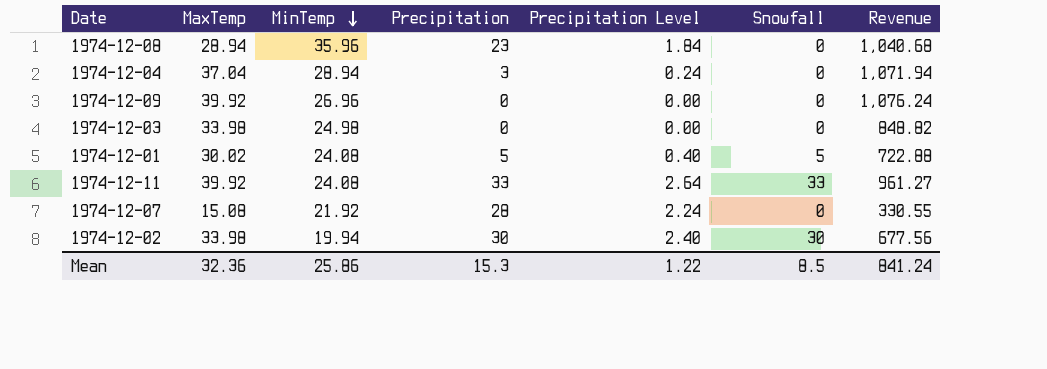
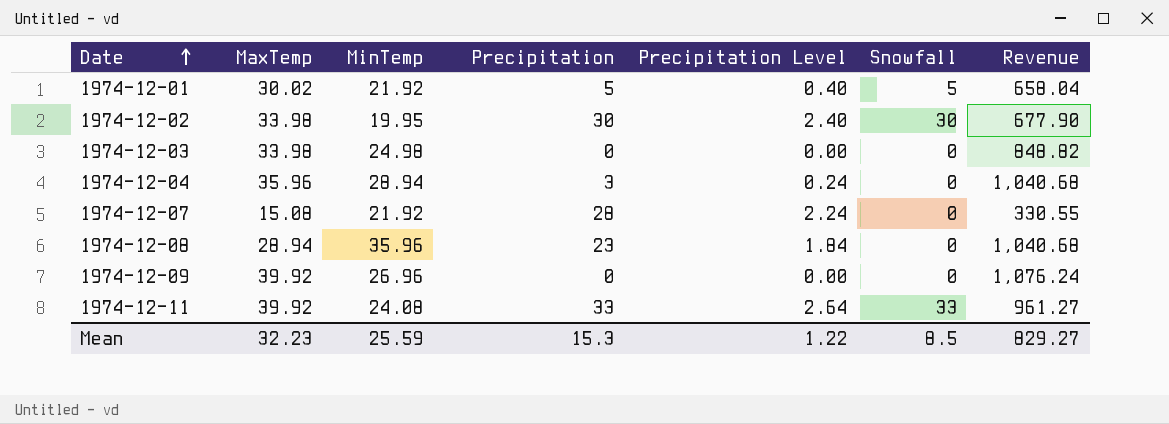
row order: MinTemp descending -> Date ascending
1974-12-01 | MinTemp: 24.08 -> 21.92
1974-12-01 | Revenue: 722.88 -> 658.04
1974-12-02 | MinTemp: 19.94 -> 19.95
1974-12-02 | Revenue: 677.56 -> 677.90
1974-12-04 | MaxTemp: 37.04 -> 35.96
1974-12-04 | Revenue: 1,071.94 -> 1,040.68
Mean | MaxTemp: 32.36 -> 32.23
Mean | MinTemp: 25.86 -> 25.59
Mean | Revenue: 841.24 -> 829.27

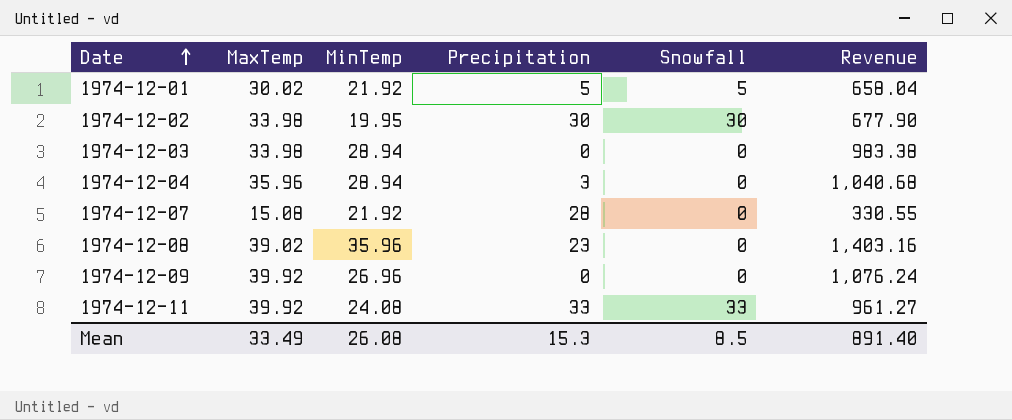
column Precipitation Level | formula: [Precipitation] * 0.08 -> none
1974-12-03 | MinTemp: 24.98 -> 28.94
1974-12-03 | Revenue: 848.82 -> 983.38
1974-12-08 | MaxTemp: 28.94 -> 39.02
1974-12-08 | Revenue: 1,040.68 -> 1,403.16
Mean | MaxTemp: 32.23 -> 33.49
Mean | MinTemp: 25.59 -> 26.08
Mean | Revenue: 829.27 -> 891.40

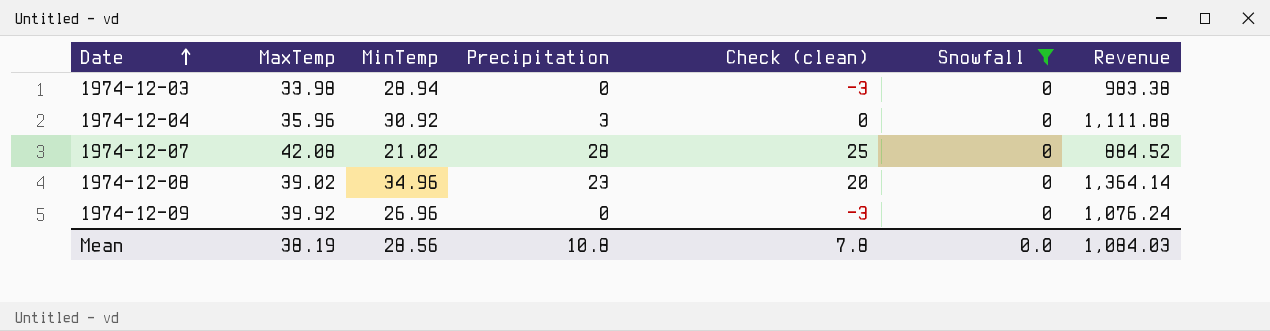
filter: none -> Snowfall = 0
column Check (clean) | formula: none -> [Precipitation] - 3
1974-12-04 | MinTemp: 28.94 -> 30.92
1974-12-04 | Revenue: 1,040.68 -> 1,111.88
1974-12-07 | MaxTemp: 15.08 -> 42.08
1974-12-07 | MinTemp: 21.92 -> 21.02
1974-12-07 | Revenue: 330.55 -> 884.52
1974-12-08 | MinTemp: 35.96 -> 34.96
1974-12-08 | Revenue: 1,403.16 -> 1,364.14
Mean | MaxTemp: 33.49 -> 38.19
Mean | MinTemp: 26.08 -> 28.56
Mean | Precipitation: 15.3 -> 10.8
Mean | Snowfall: 8.5 -> 0.0
Mean | Revenue: 891.40 -> 1,084.03

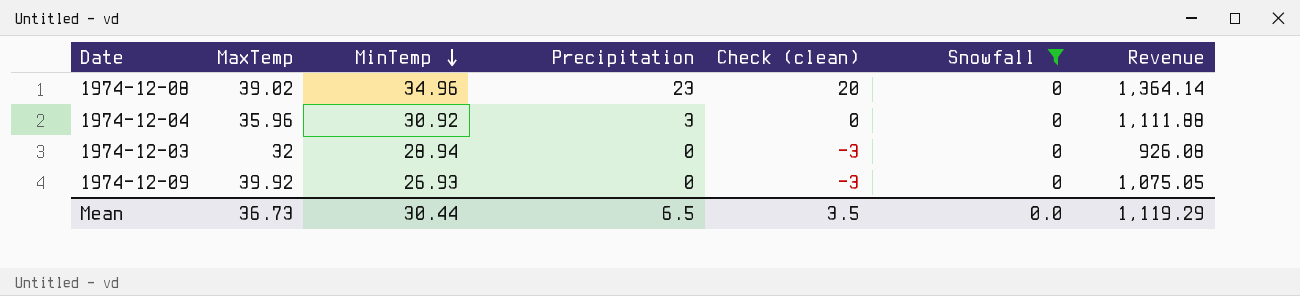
row order: Date ascending -> MinTemp descending
row 1974-12-07: 42.08 | 21.02 | 28 | 25 | 0 | 884.52 -> none
1974-12-03 | MaxTemp: 33.98 -> 32
1974-12-03 | Revenue: 983.38 -> 926.08
1974-12-09 | MinTemp: 26.96 -> 26.93
1974-12-09 | Revenue: 1,076.24 -> 1,075.05
Mean | MaxTemp: 38.19 -> 36.73
Mean | MinTemp: 28.56 -> 30.44
Mean | Precipitation: 10.8 -> 6.5
Mean | Check (clean): 7.8 -> 3.5
Mean | Revenue: 1,084.03 -> 1,119.29

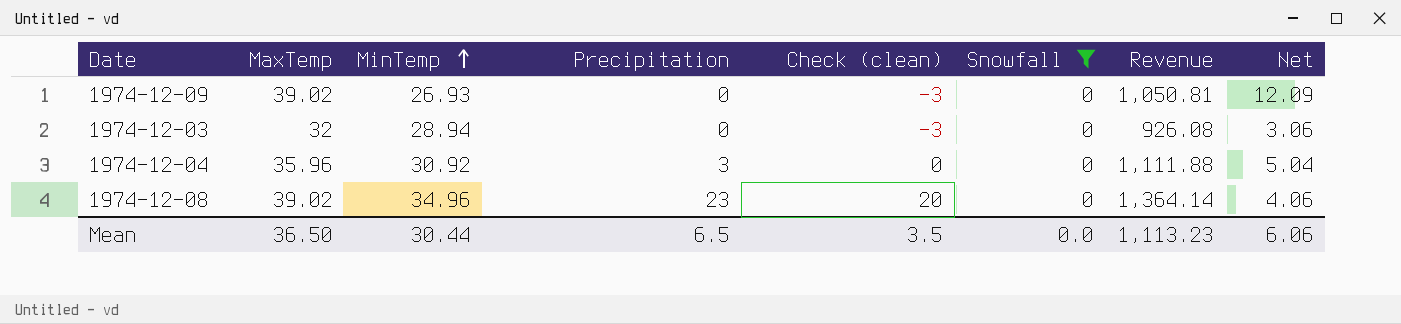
row order: MinTemp descending -> MinTemp ascending
column Net | formula: none -> [MaxTemp] - [MinTemp]
1974-12-09 | MaxTemp: 39.92 -> 39.02
1974-12-09 | Revenue: 1,075.05 -> 1,050.81
Mean | MaxTemp: 36.73 -> 36.50
Mean | Revenue: 1,119.29 -> 1,113.23

